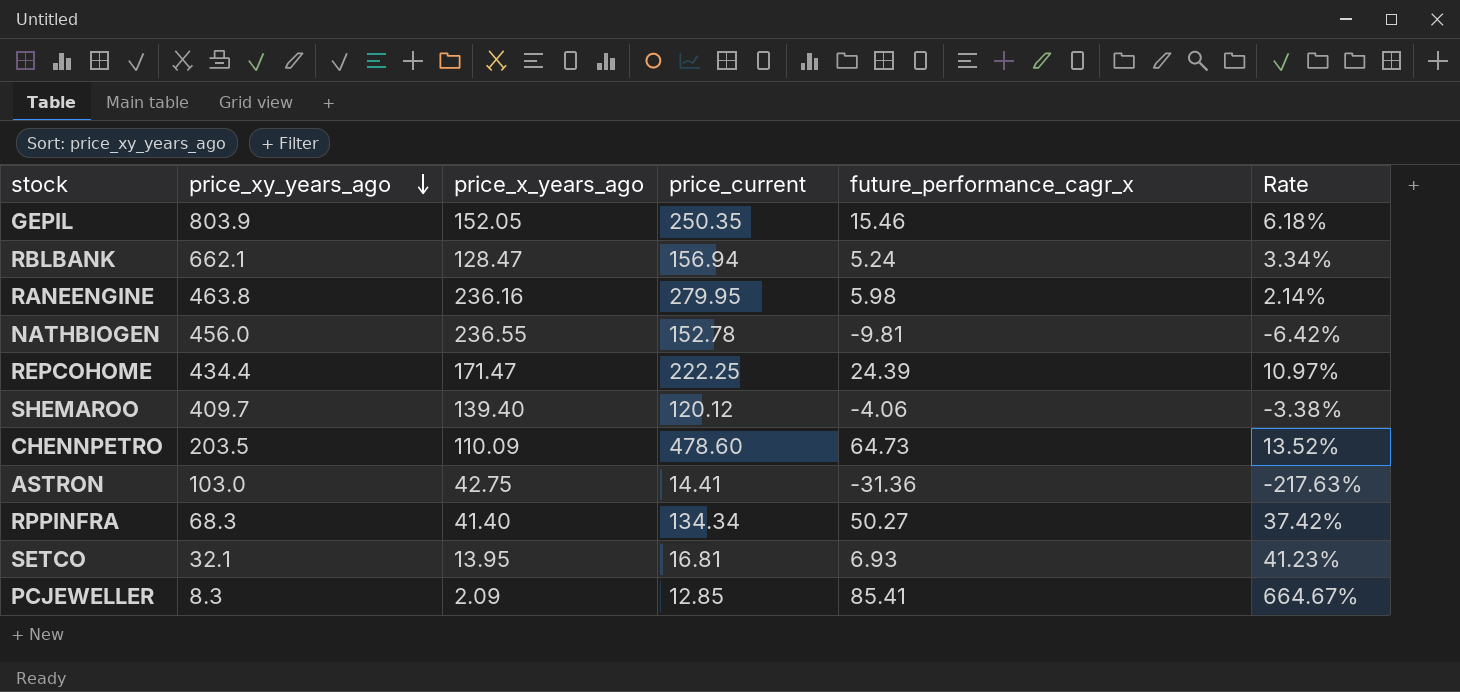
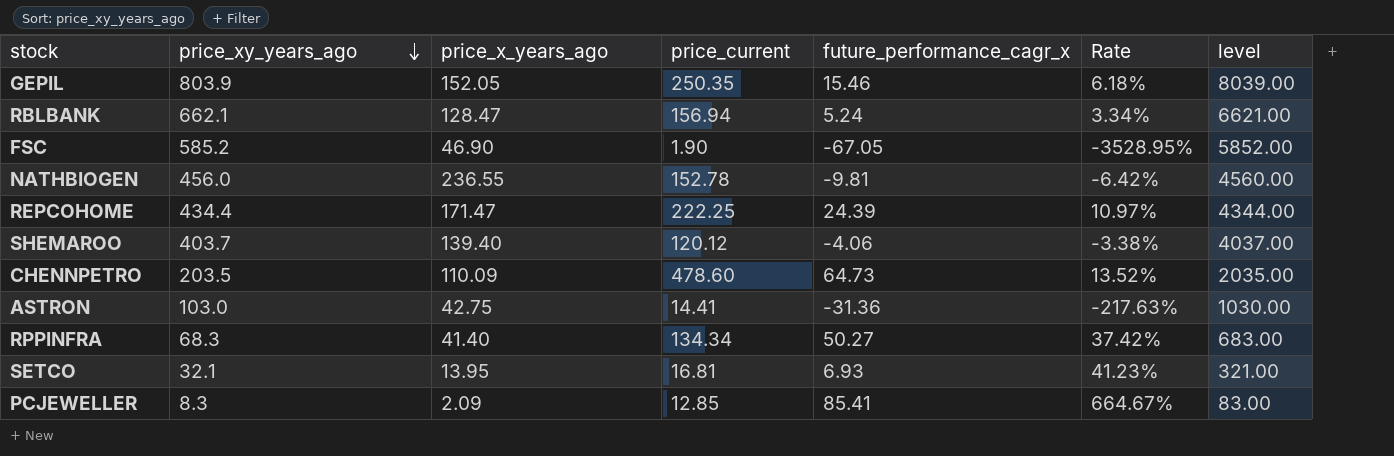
column level | formula: none -> [price_xy_years_ago] * 10
row RANEENGINE: 463.8 | 236.16 | 279.95 | 5.98 | 2.14% -> none
row FSC: none -> 585.2 | 46.90 | 1.90 | -67.05 | -3528.95% | 5852.00
SHEMAROO | price_xy_years_ago: 409.7 -> 403.7

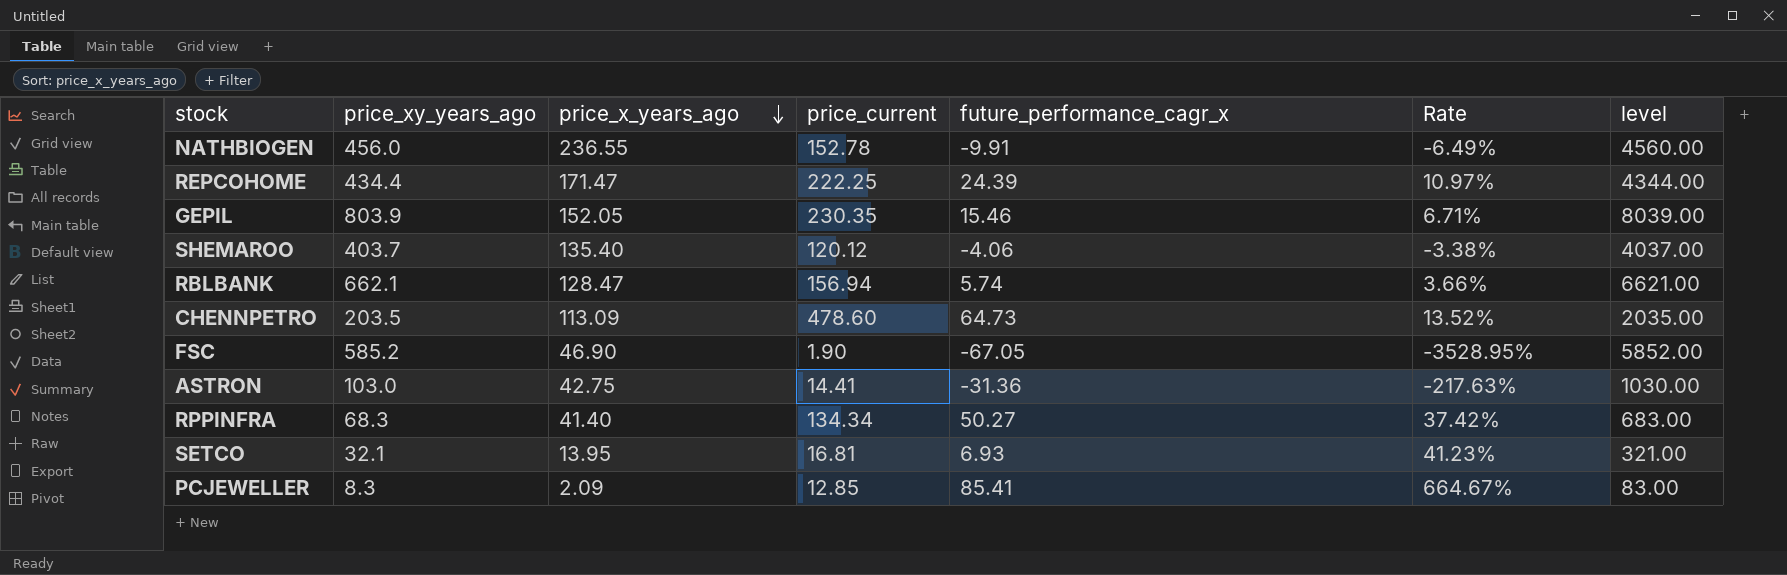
row order: price_xy_years_ago descending -> price_x_years_ago descending
NATHBIOGEN | future_performance_cagr_x: -9.81 -> -9.91
NATHBIOGEN | Rate: -6.42% -> -6.49%
GEPIL | price_current: 250.35 -> 230.35
GEPIL | Rate: 6.18% -> 6.71%
SHEMAROO | price_x_years_ago: 139.40 -> 135.40
RBLBANK | future_performance_cagr_x: 5.24 -> 5.74
RBLBANK | Rate: 3.34% -> 3.66%
CHENNPETRO | price_x_years_ago: 110.09 -> 113.09

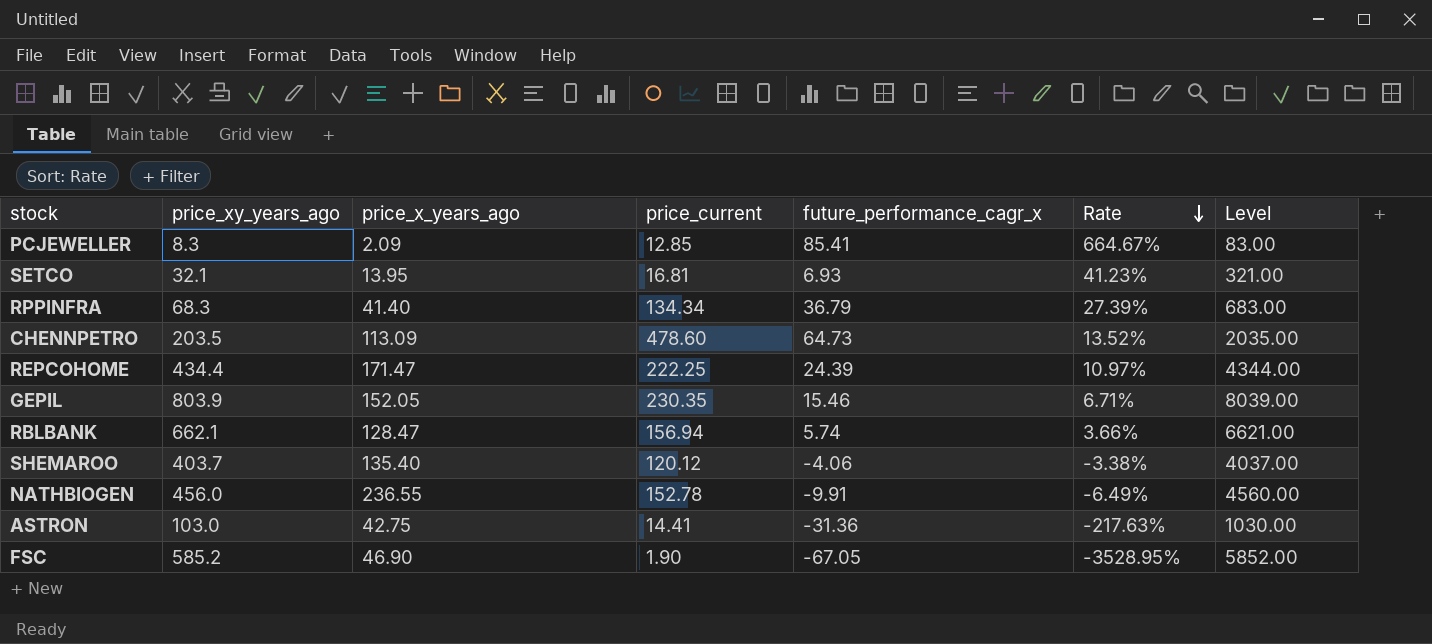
row order: price_x_years_ago descending -> Rate descending
column name: level -> Level
RPPINFRA | future_performance_cagr_x: 50.27 -> 36.79
RPPINFRA | Rate: 37.42% -> 27.39%

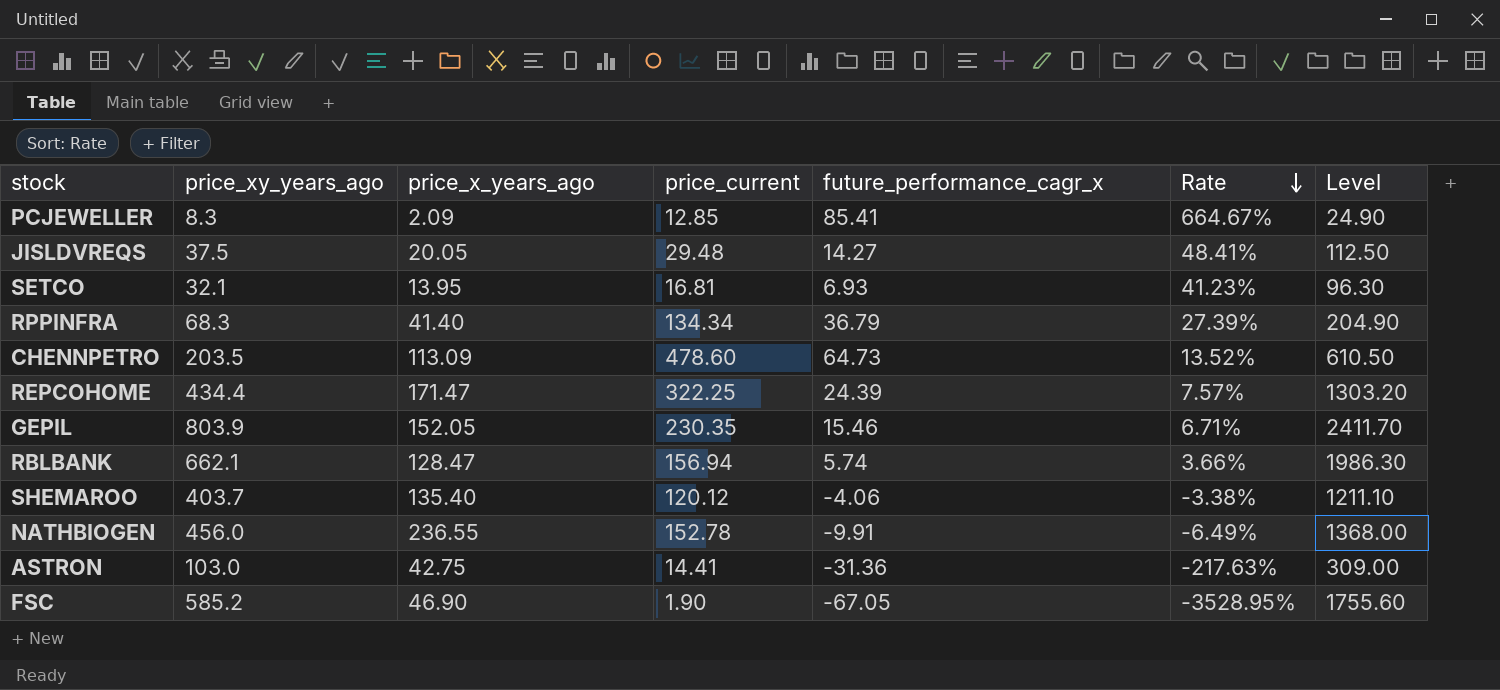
column Level | formula: [price_xy_years_ago] * 10 -> [price_xy_years_ago] * 3
row JISLDVREQS: none -> 37.5 | 20.05 | 29.48 | 14.27 | 48.41% | 112.50
REPCOHOME | price_current: 222.25 -> 322.25
REPCOHOME | Rate: 10.97% -> 7.57%

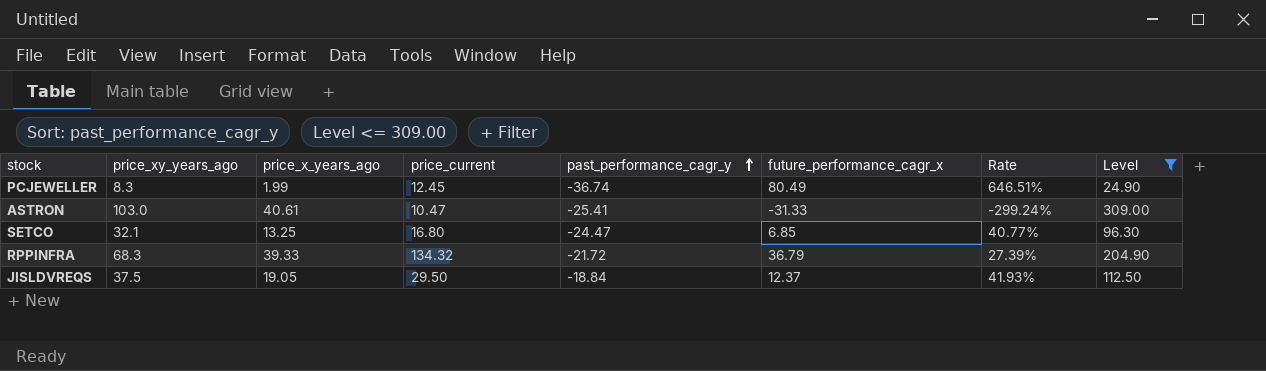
filter: none -> Level <= 309.00
row order: Rate descending -> past_performance_cagr_y ascending
column past_performance_cagr_y | position: none -> 5
PCJEWELLER | price_x_years_ago: 2.09 -> 1.99
PCJEWELLER | price_current: 12.85 -> 12.45
PCJEWELLER | future_performance_cagr_x: 85.41 -> 80.49
PCJEWELLER | Rate: 664.67% -> 646.51%
ASTRON | price_x_years_ago: 42.75 -> 40.61
ASTRON | price_current: 14.41 -> 10.47
ASTRON | future_performance_cagr_x: -31.36 -> -31.33
ASTRON | Rate: -217.63% -> -299.24%
SETCO | price_x_years_ago: 13.95 -> 13.25
SETCO | price_current: 16.81 -> 16.80
SETCO | future_performance_cagr_x: 6.93 -> 6.85
SETCO | Rate: 41.23% -> 40.77%
RPPINFRA | price_x_years_ago: 41.40 -> 39.33
RPPINFRA | price_current: 134.34 -> 134.32
JISLDVREQS | price_x_years_ago: 20.05 -> 19.05
JISLDVREQS | price_current: 29.48 -> 29.50
JISLDVREQS | future_performance_cagr_x: 14.27 -> 12.37
JISLDVREQS | Rate: 48.41% -> 41.93%

